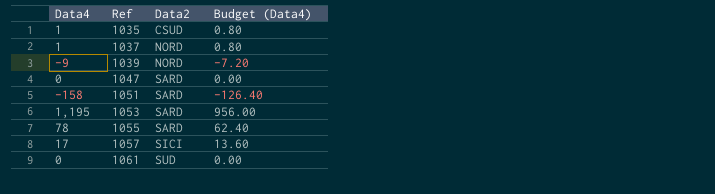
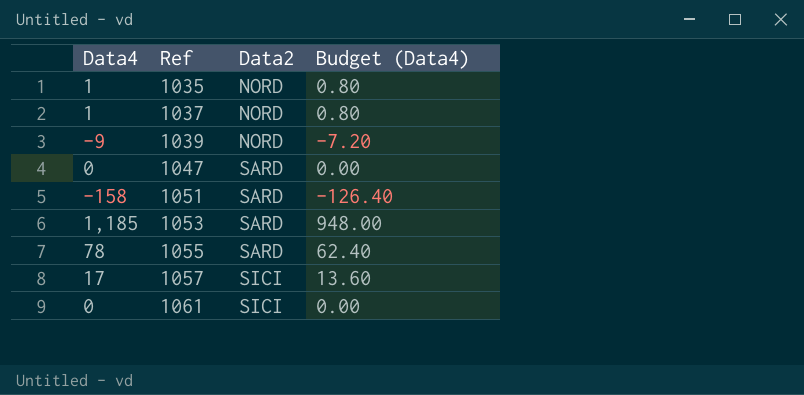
1035 | Data2: CSUD -> NORD
1053 | Data4: 1,195 -> 1,185
1053 | Budget (Data4): 956.00 -> 948.00
1061 | Data2: SUD -> SICI

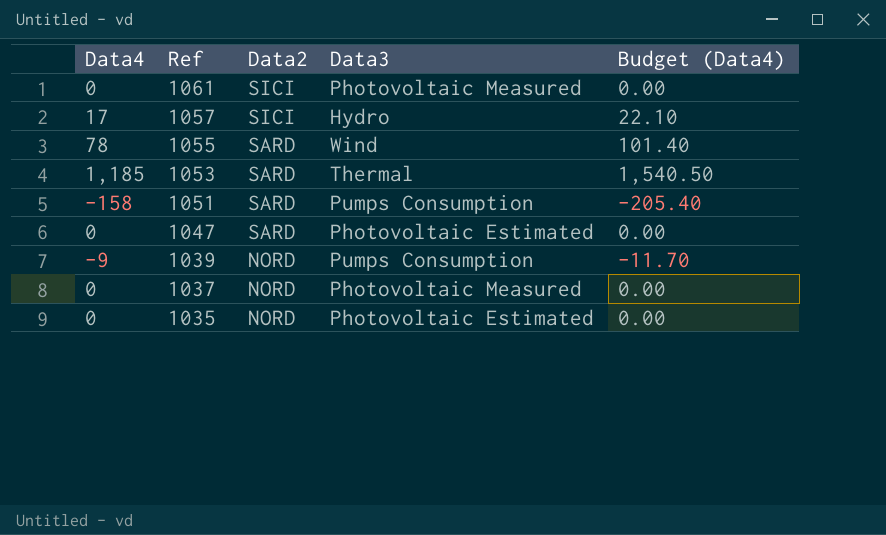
row order: Ref ascending -> Ref descending
column Data3 | position: none -> 4
column Budget (Data4) | formula: [Data4] * 0.8 -> [Data4] * 1.3
1037 | Data4: 1 -> 0
1035 | Data4: 1 -> 0

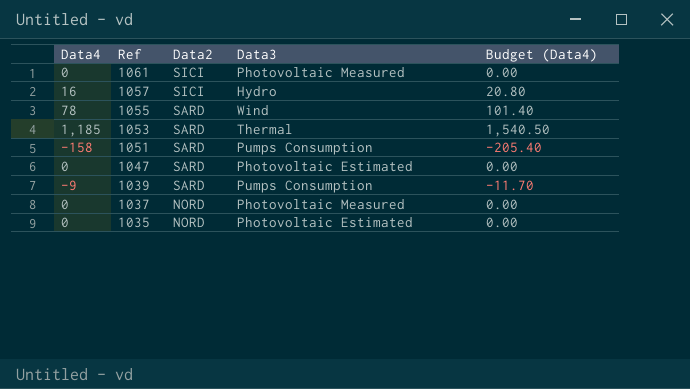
1057 | Data4: 17 -> 16
1057 | Budget (Data4): 22.10 -> 20.80
1039 | Data2: NORD -> SARD

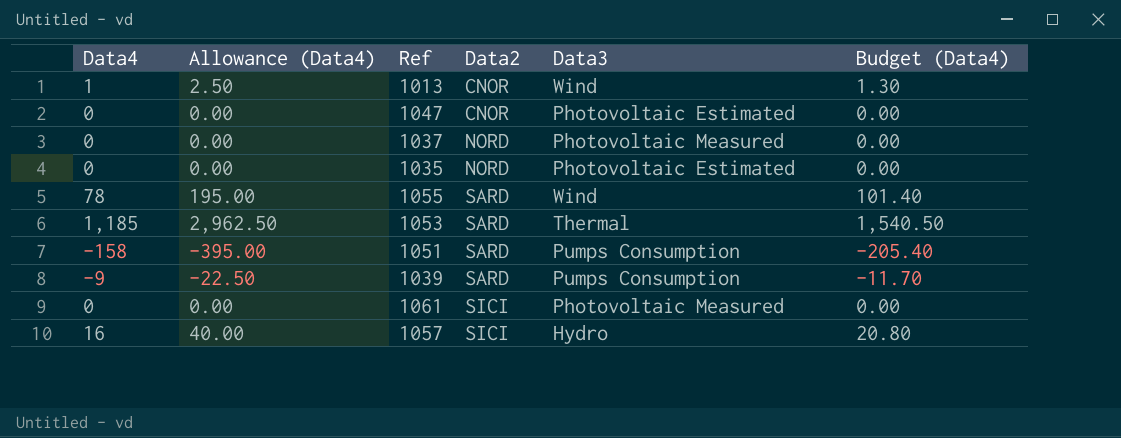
row order: Ref descending -> Data2 ascending
column Allowance (Data4) | formula: none -> [Data4] * 2.5
row 1013: none -> 1 | 2.50 | CNOR | Wind | 1.30
1047 | Data2: SARD -> CNOR

